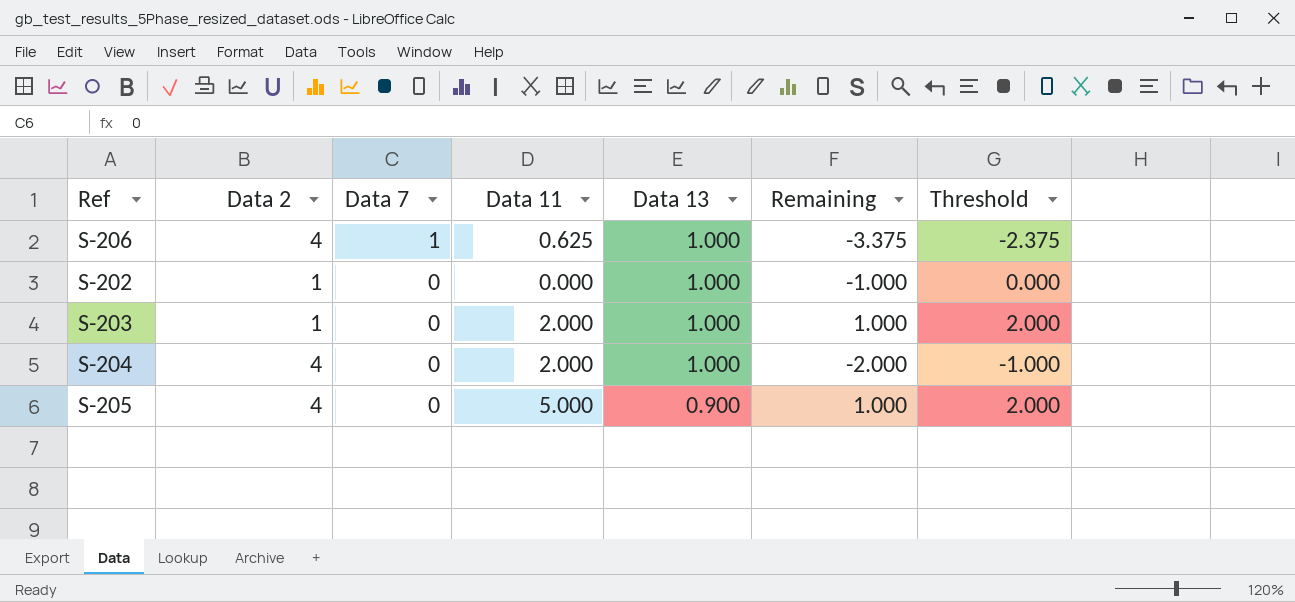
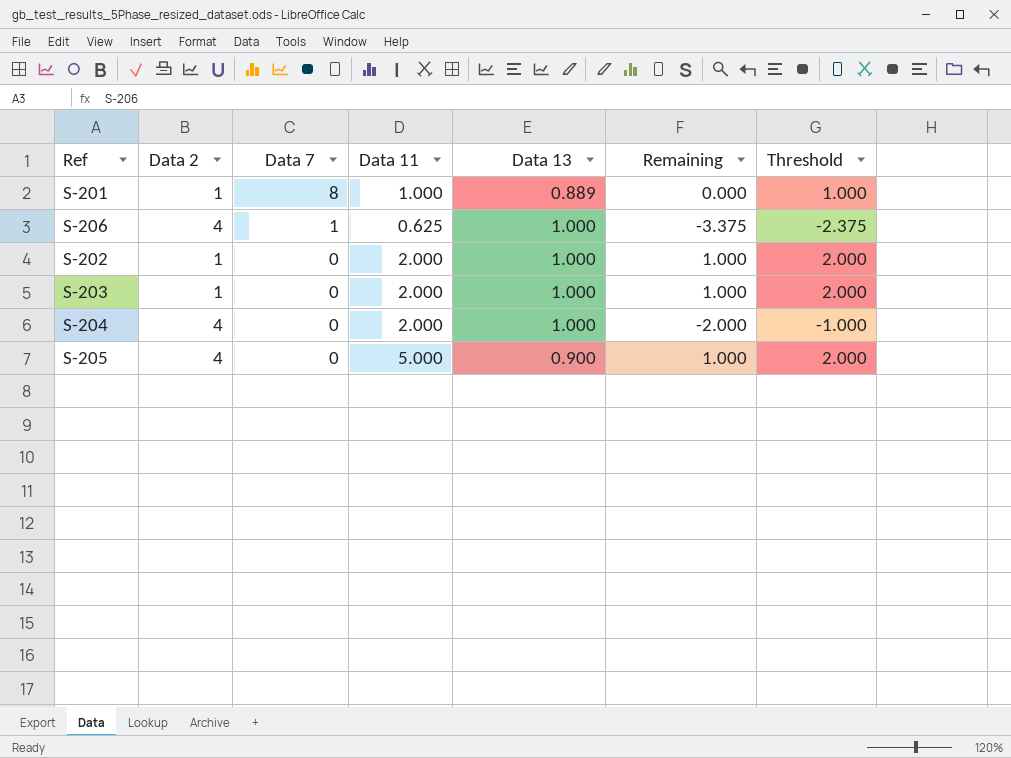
row S-201: none -> 1 | 8 | 1.000 | 0.889 | 0.000 | 1.000
S-202 | Data 11: 0.000 -> 2.000
S-202 | Remaining: -1.000 -> 1.000
S-202 | Threshold: 0.000 -> 2.000

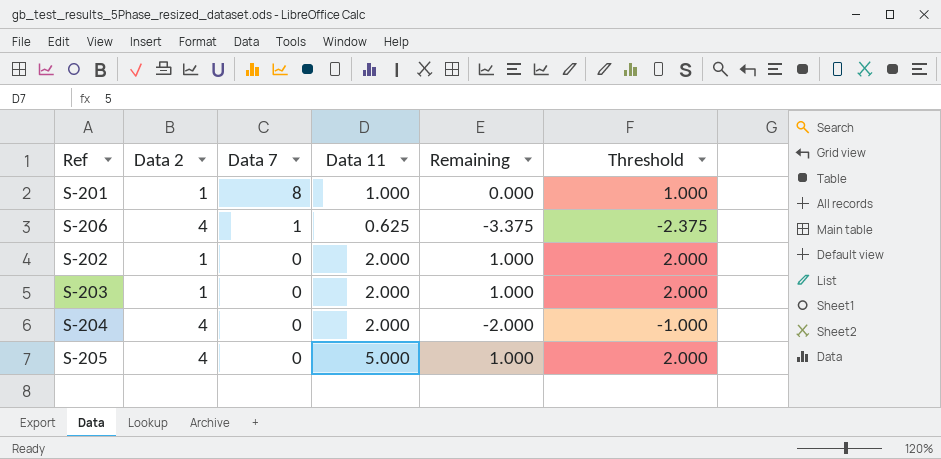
column Data 13 | position: 5 -> none

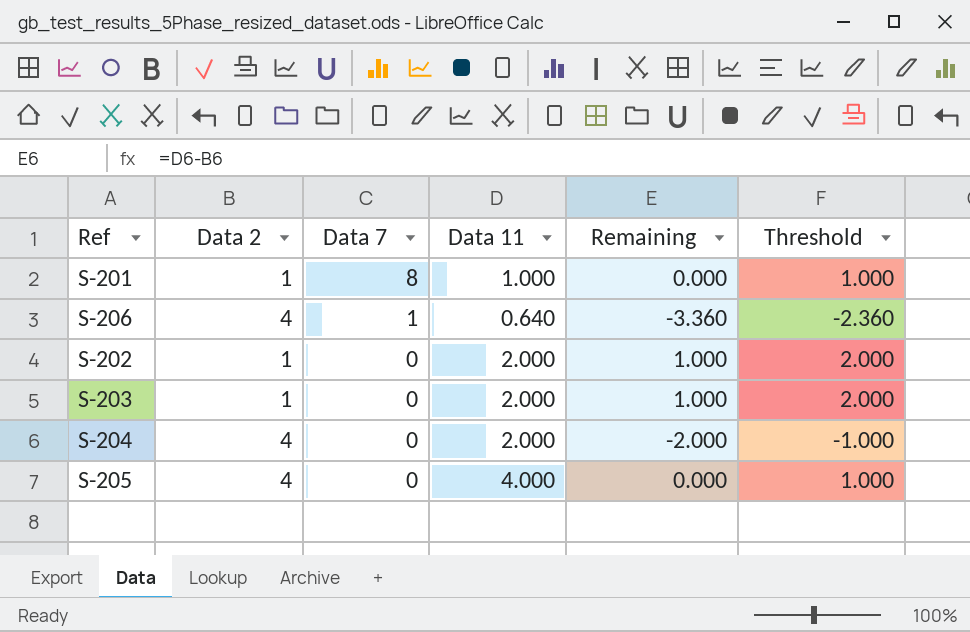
S-206 | Data 11: 0.625 -> 0.640
S-206 | Remaining: -3.375 -> -3.360
S-206 | Threshold: -2.375 -> -2.360
S-205 | Data 11: 5.000 -> 4.000
S-205 | Remaining: 1.000 -> 0.000
S-205 | Threshold: 2.000 -> 1.000

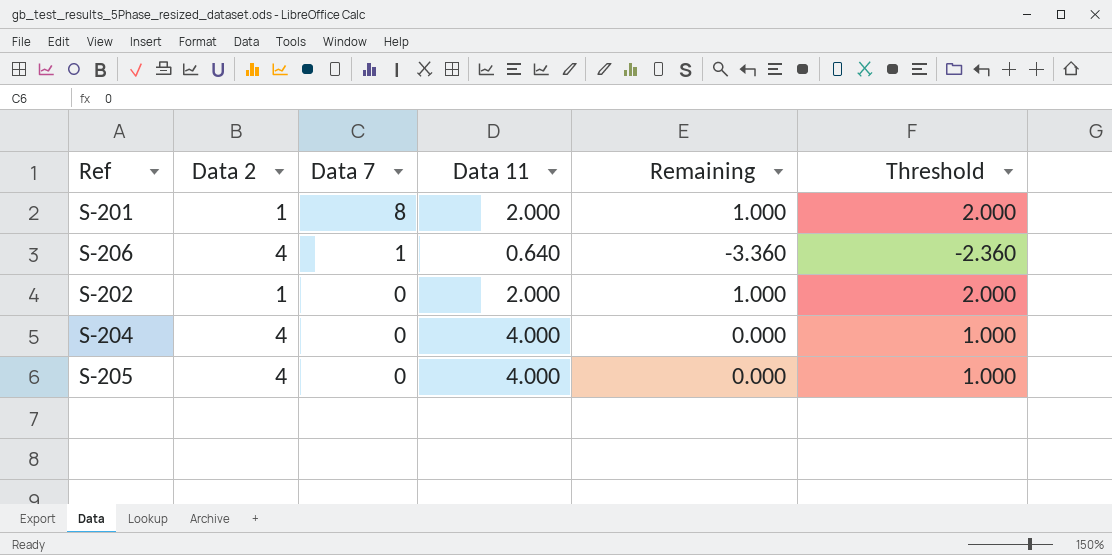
row S-203: 1 | 0 | 2.000 | 1.000 | 2.000 -> none
S-201 | Data 11: 1.000 -> 2.000
S-201 | Remaining: 0.000 -> 1.000
S-201 | Threshold: 1.000 -> 2.000
S-204 | Data 11: 2.000 -> 4.000
S-204 | Remaining: -2.000 -> 0.000
S-204 | Threshold: -1.000 -> 1.000

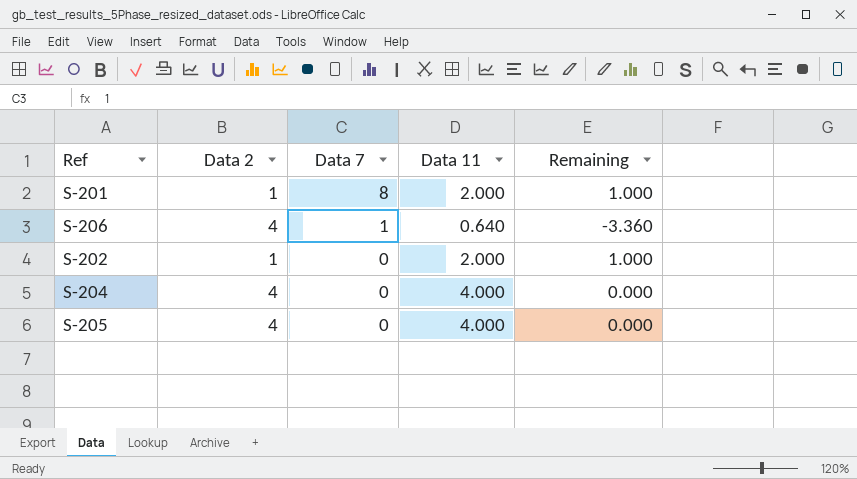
column Threshold | formula: [Remaining] + 1 -> none

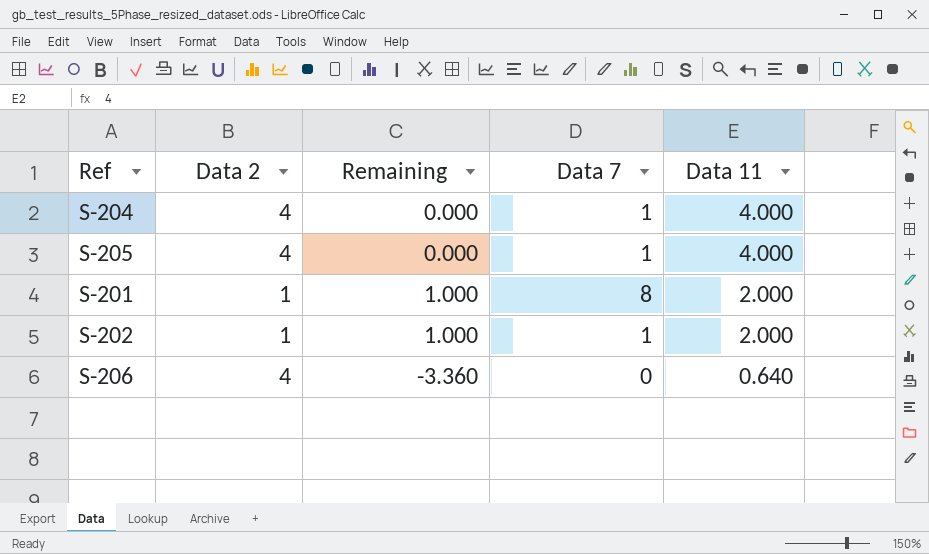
row order: Data 7 descending -> Data 11 descending
column Remaining | position: 5 -> 3
S-204 | Data 7: 0 -> 1
S-205 | Data 7: 0 -> 1
S-202 | Data 7: 0 -> 1
S-206 | Data 7: 1 -> 0

